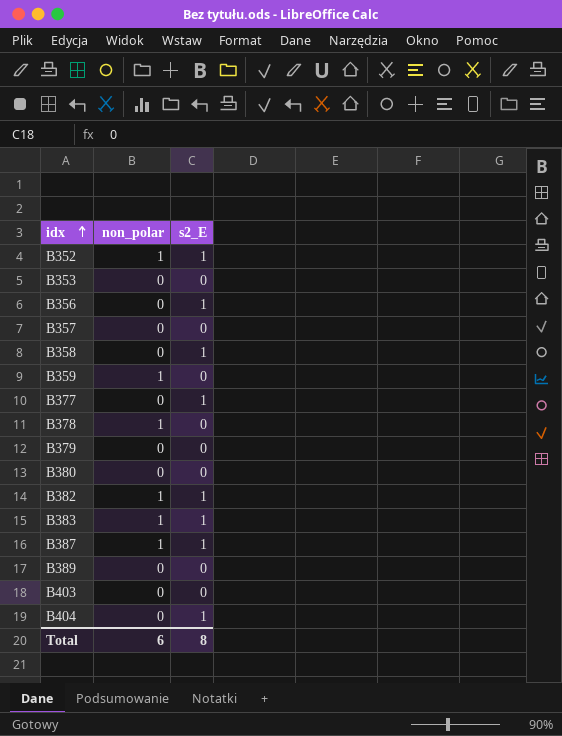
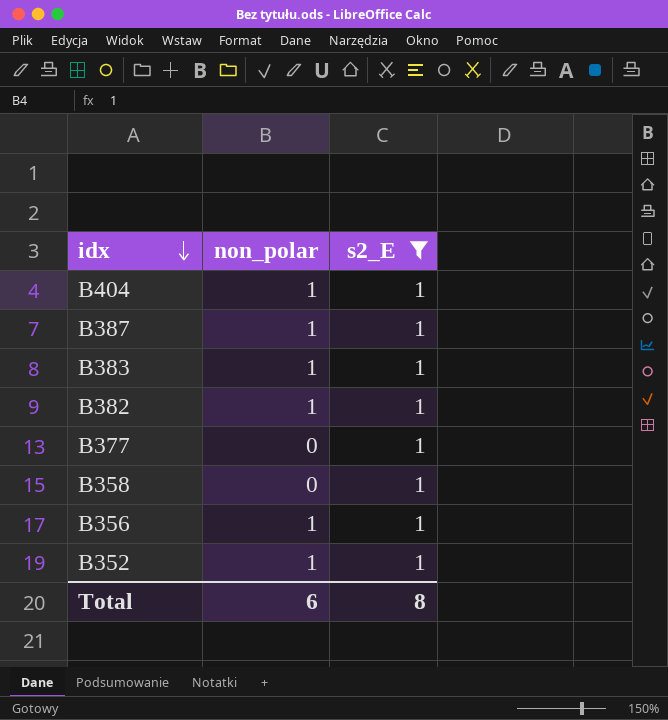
filter: none -> s2_E = 1
row order: idx ascending -> idx descending
B404 | non_polar: 0 -> 1
B356 | non_polar: 0 -> 1

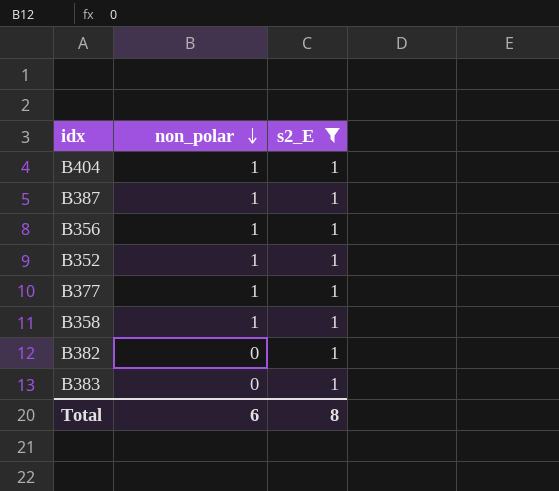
row order: idx descending -> non_polar descending
B377 | non_polar: 0 -> 1
B358 | non_polar: 0 -> 1
B382 | non_polar: 1 -> 0
B383 | non_polar: 1 -> 0

